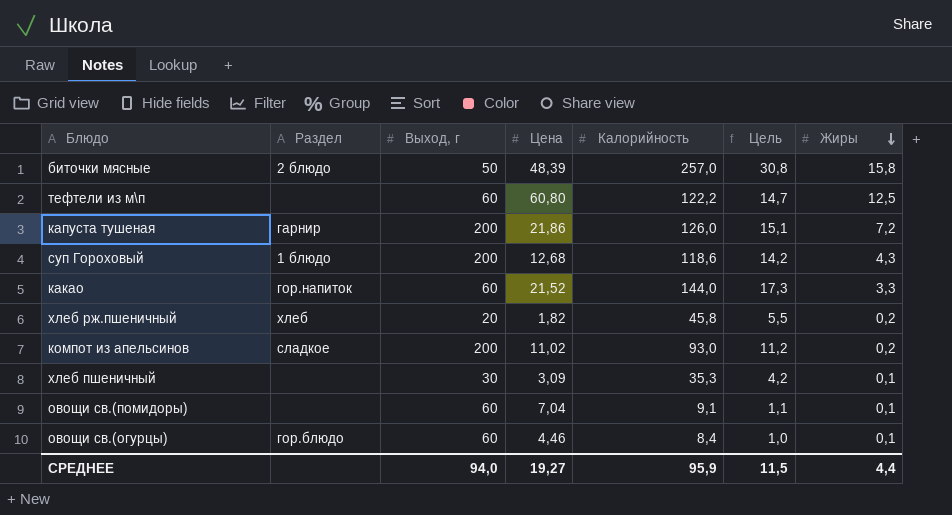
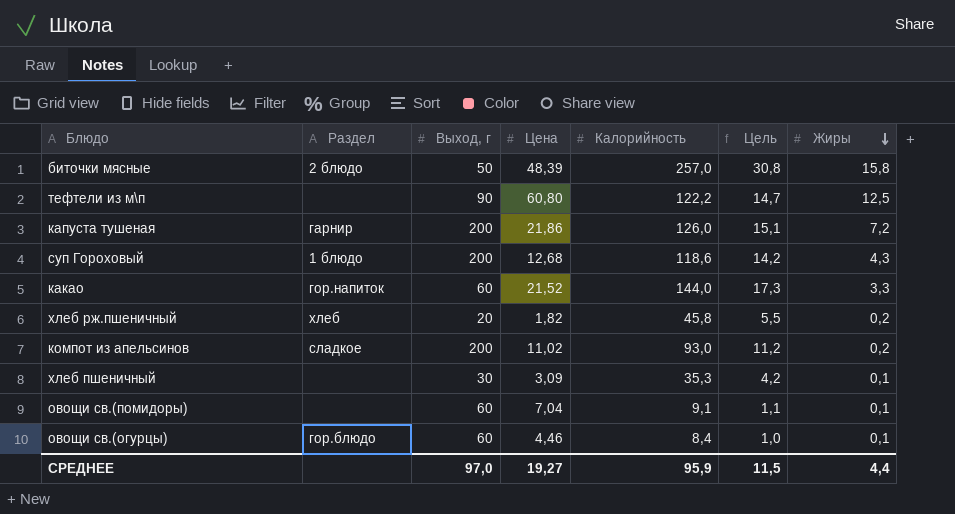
тефтели из м\п | Выход, г: 60 -> 90
СРЕДНЕЕ | Выход, г: 94,0 -> 97,0

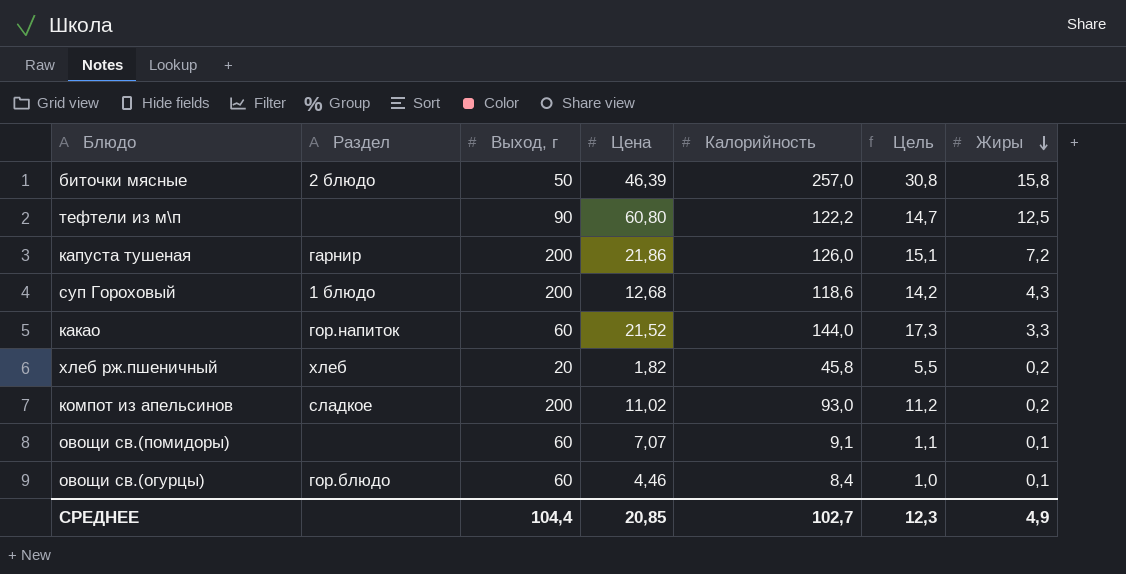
row хлеб пшеничный: none | 30 | 3,09 | 35,3 | 4,2 | 0,1 -> none
биточки мясные | Цена: 48,39 -> 46,39
овощи св.(помидоры) | Цена: 7,04 -> 7,07
СРЕДНЕЕ | Выход, г: 97,0 -> 104,4
СРЕДНЕЕ | Цена: 19,27 -> 20,85
СРЕДНЕЕ | Калорийность: 95,9 -> 102,7
СРЕДНЕЕ | Цель: 11,5 -> 12,3
СРЕДНЕЕ | Жиры: 4,4 -> 4,9

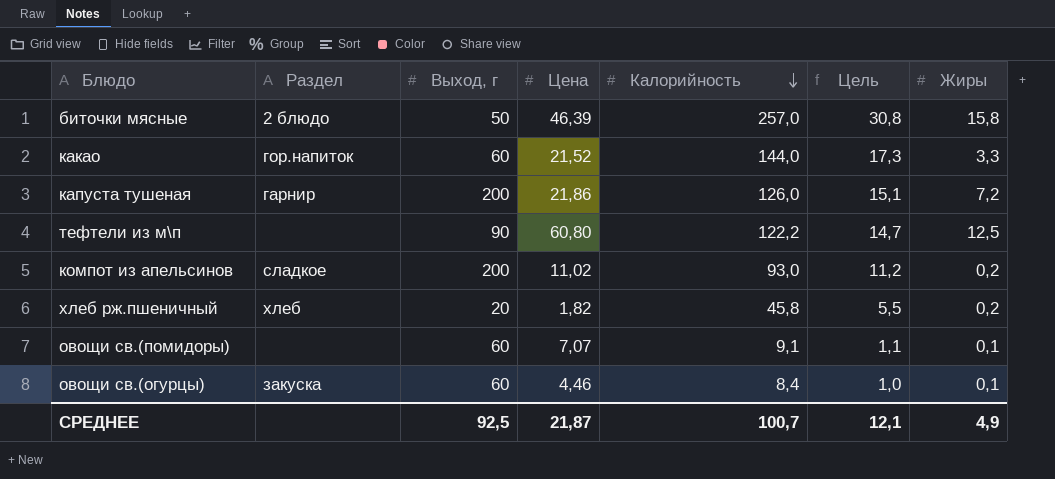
row order: Жиры descending -> Калорийность descending
row суп Гороховый: 1 блюдо | 200 | 12,68 | 118,6 | 14,2 | 4,3 -> none
овощи св.(огурцы) | Раздел: гор.блюдо -> закуска
СРЕДНЕЕ | Выход, г: 104,4 -> 92,5
СРЕДНЕЕ | Цена: 20,85 -> 21,87
СРЕДНЕЕ | Калорийность: 102,7 -> 100,7
СРЕДНЕЕ | Цель: 12,3 -> 12,1

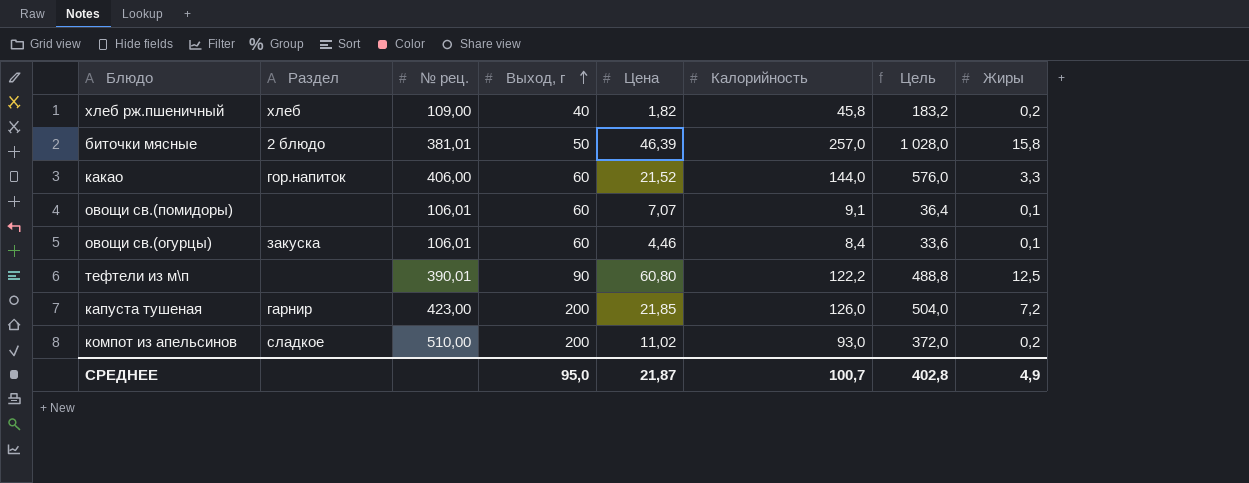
row order: Калорийность descending -> Выход, г ascending
column № рец. | position: none -> 3
column Цель | formula: [Калорийность] * 0,12 -> [Калорийность] * 4
хлеб рж.пшеничный | Выход, г: 20 -> 40
капуста тушеная | Цена: 21,86 -> 21,85
СРЕДНЕЕ | Выход, г: 92,5 -> 95,0
СРЕДНЕЕ | Цель: 12,1 -> 402,8

